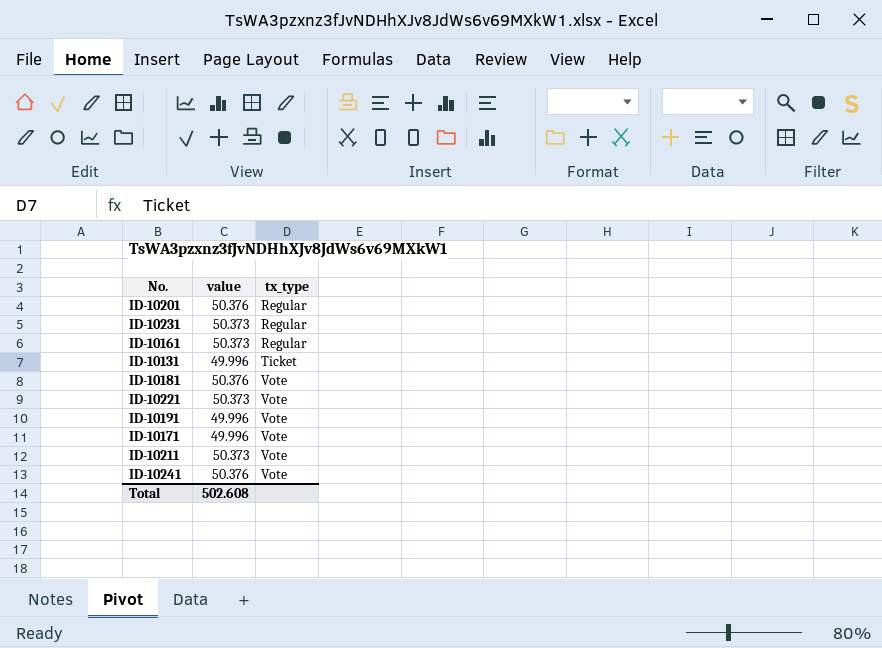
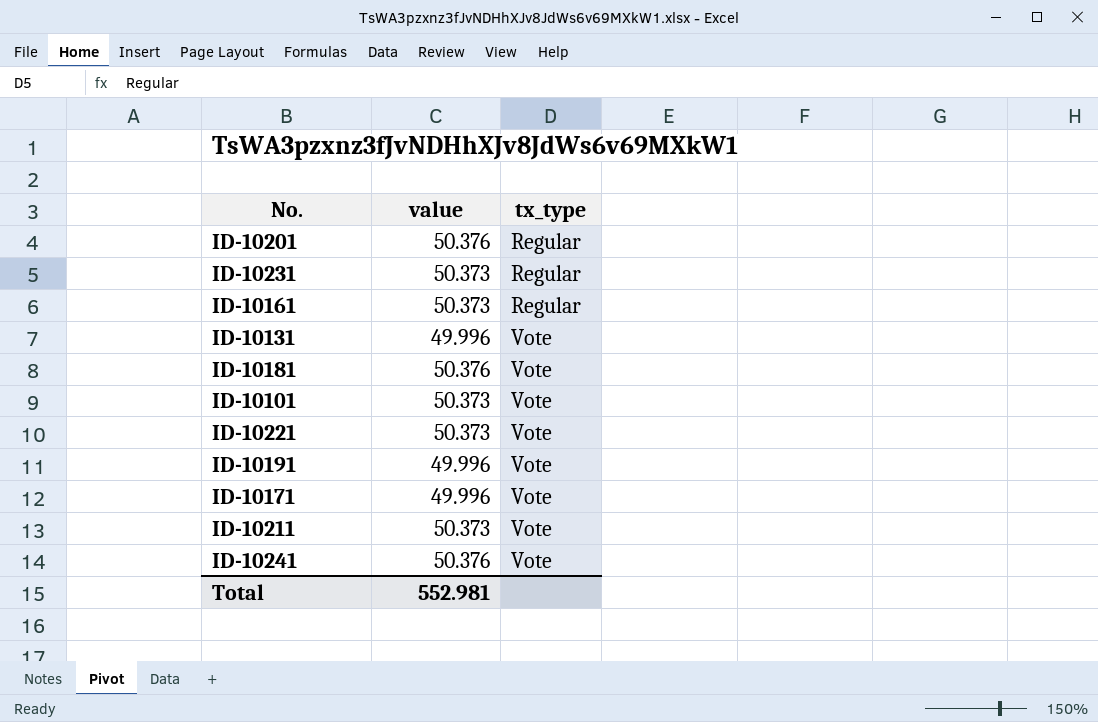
ID-10131 | tx_type: Ticket -> Vote
row ID-10101: none -> 50.373 | Vote
Total | value: 502.608 -> 552.981

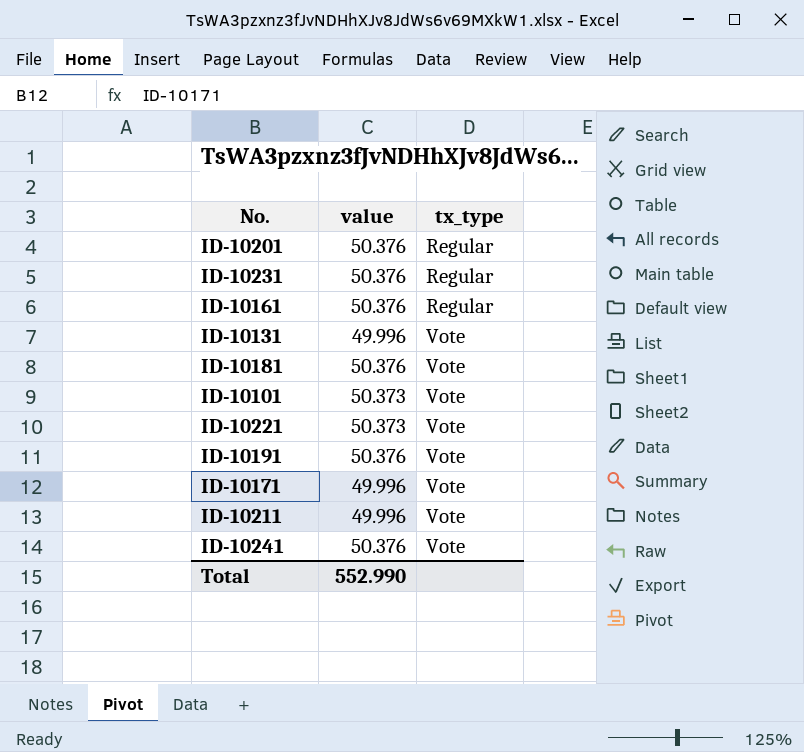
ID-10231 | value: 50.373 -> 50.376
ID-10161 | value: 50.373 -> 50.376
ID-10191 | value: 49.996 -> 50.376
ID-10211 | value: 50.373 -> 49.996
Total | value: 552.981 -> 552.990

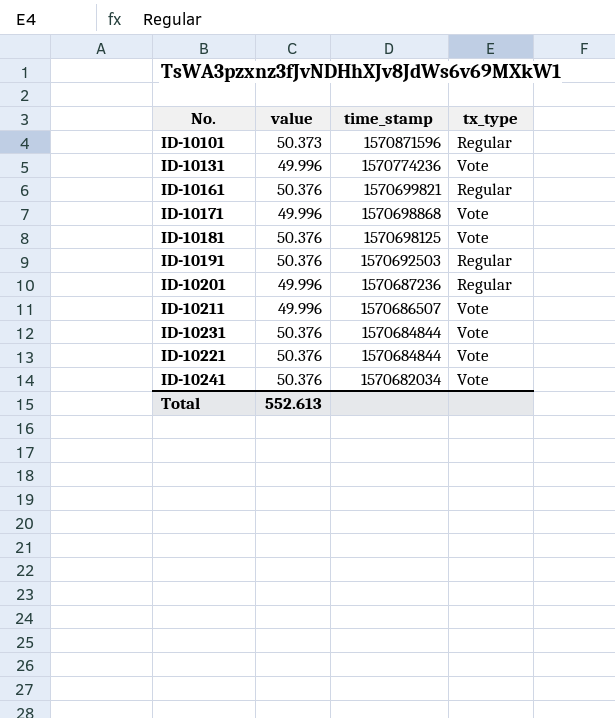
row order: tx_type ascending -> time_stamp descending
column time_stamp | position: none -> 3
ID-10101 | tx_type: Vote -> Regular
ID-10191 | tx_type: Vote -> Regular
ID-10201 | value: 50.376 -> 49.996
ID-10231 | tx_type: Regular -> Vote
ID-10221 | value: 50.373 -> 50.376
Total | value: 552.990 -> 552.613

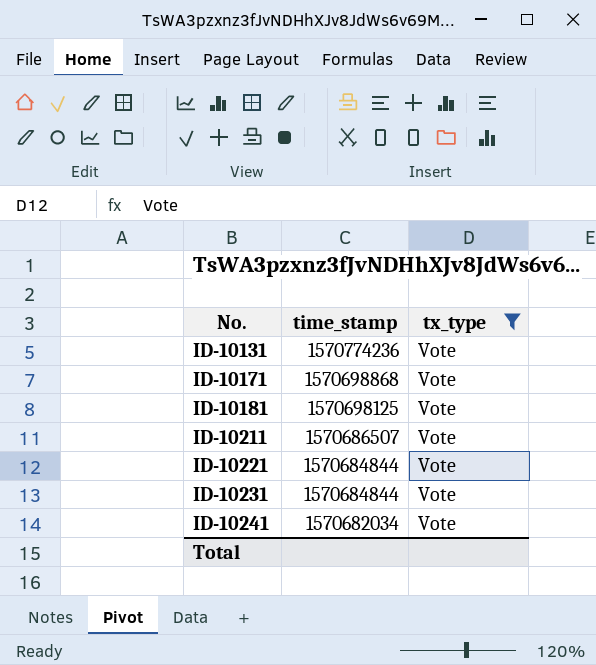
filter: none -> tx_type = Vote
row order: time_stamp descending -> No. ascending
column value | position: 2 -> none

